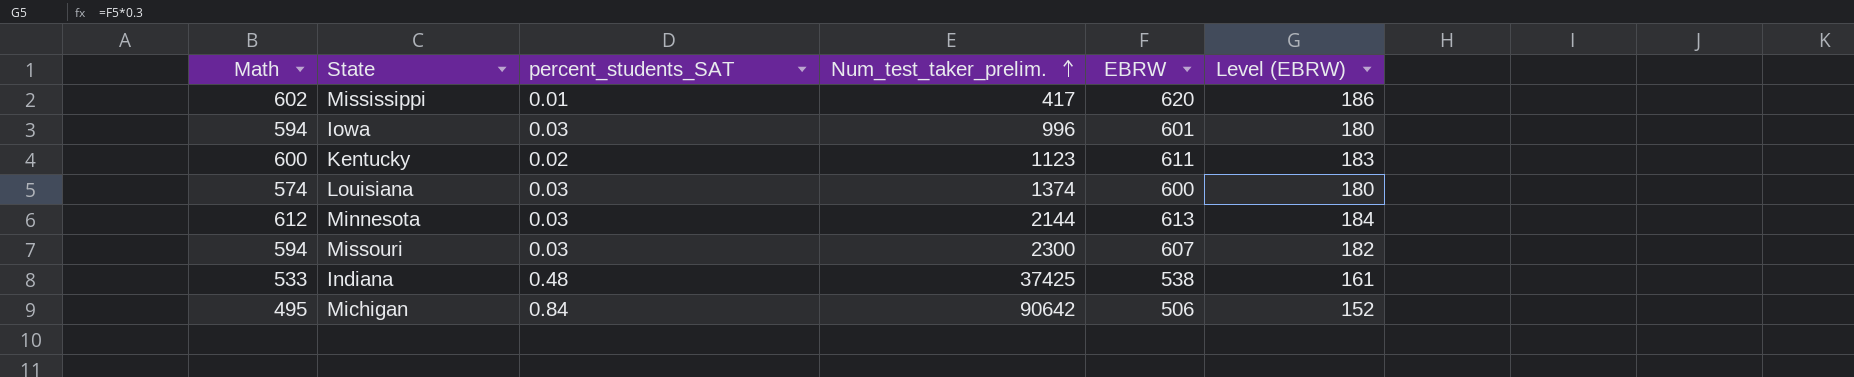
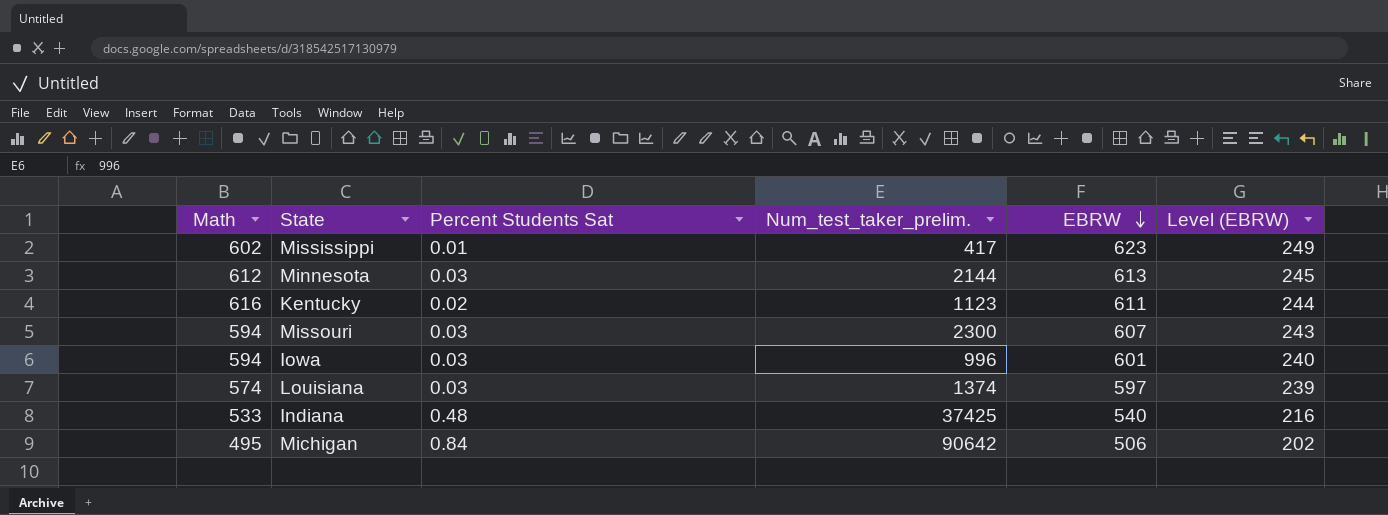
row order: Num_test_taker_prelim. ascending -> EBRW descending
column name: percent_students_SAT -> Percent Students Sat
column Level (EBRW) | formula: [EBRW] * 0.3 -> [EBRW] * 0.4
Mississippi | EBRW: 620 -> 623
Kentucky | Math: 600 -> 616
Louisiana | EBRW: 600 -> 597
Indiana | EBRW: 538 -> 540

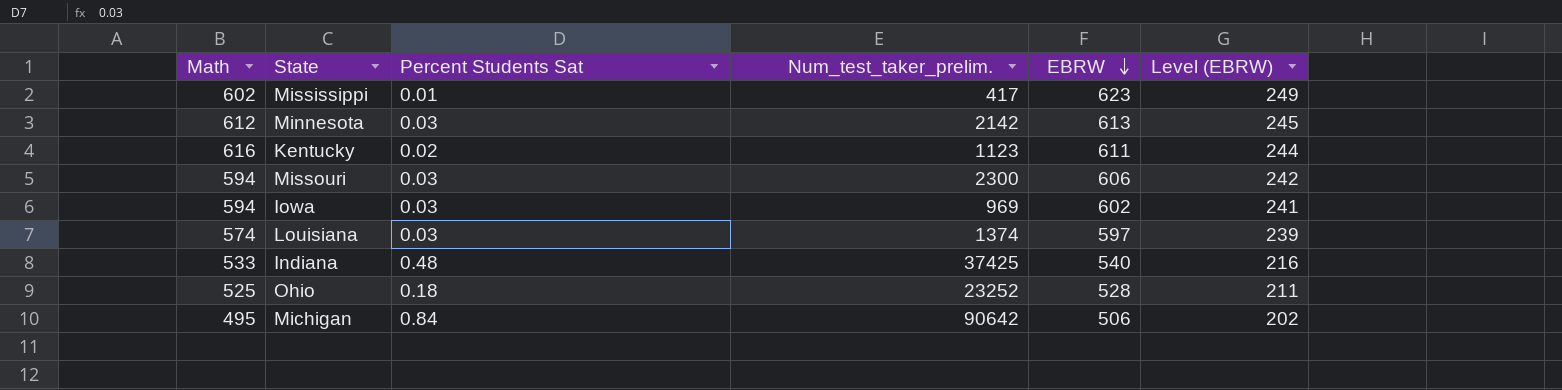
Minnesota | Num_test_taker_prelim.: 2144 -> 2142
Missouri | EBRW: 607 -> 606
Missouri | Level (EBRW): 243 -> 242
Iowa | Num_test_taker_prelim.: 996 -> 969
Iowa | EBRW: 601 -> 602
Iowa | Level (EBRW): 240 -> 241
row Ohio: none -> 525 | 0.18 | 23252 | 528 | 211

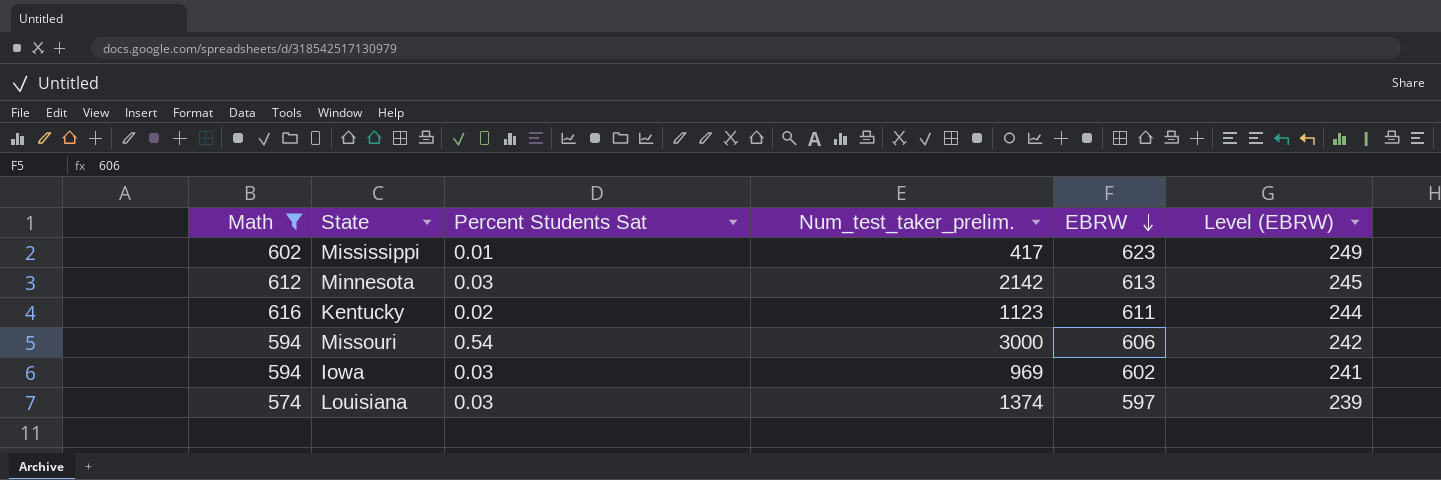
filter: none -> Math >= 574
Missouri | Percent Students Sat: 0.03 -> 0.54
Missouri | Num_test_taker_prelim.: 2300 -> 3000

